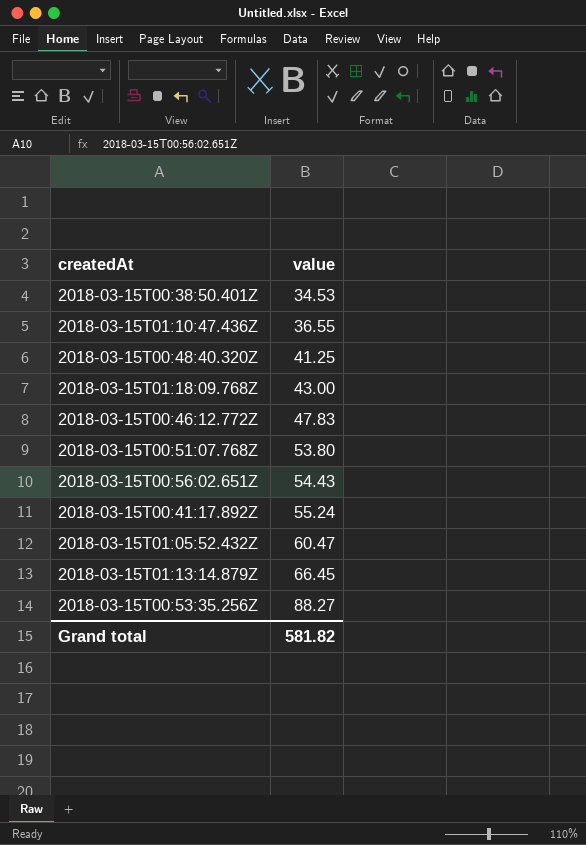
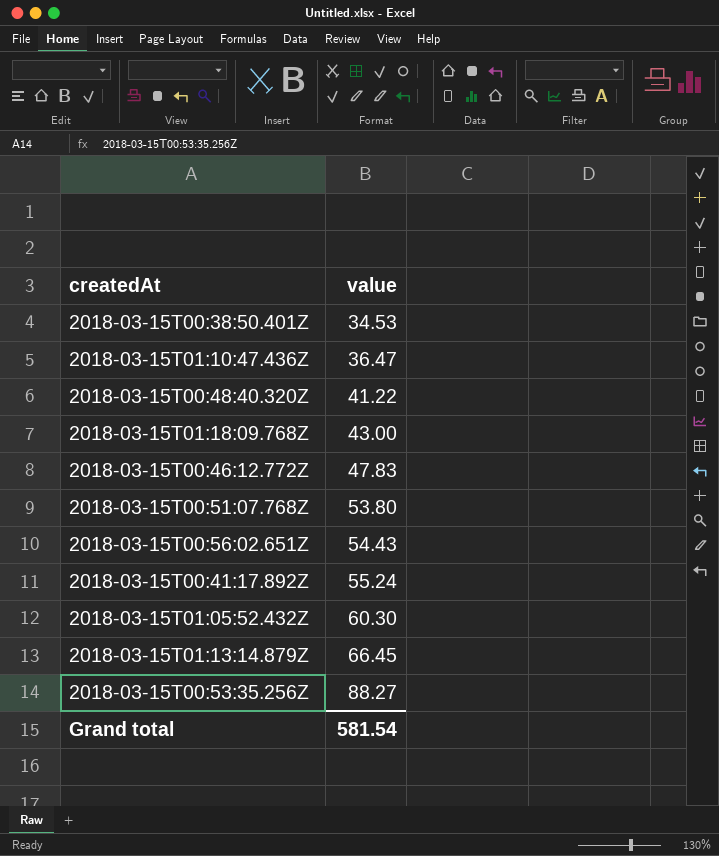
2018-03-15T01:10:47.436Z | value: 36.55 -> 36.47
2018-03-15T00:48:40.320Z | value: 41.25 -> 41.22
2018-03-15T01:05:52.432Z | value: 60.47 -> 60.30
Grand total | value: 581.82 -> 581.54

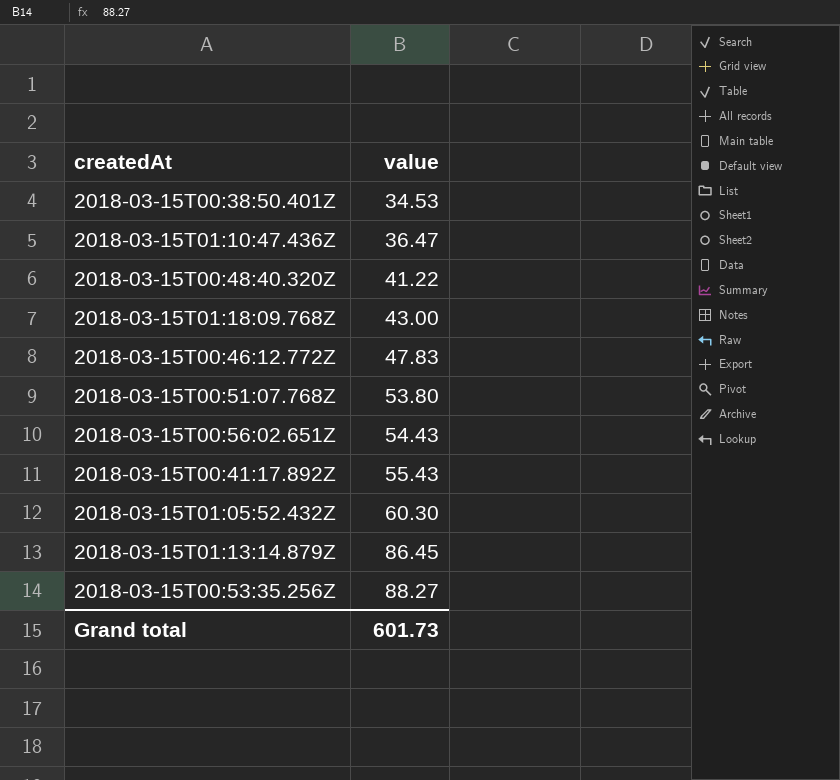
2018-03-15T00:41:17.892Z | value: 55.24 -> 55.43
2018-03-15T01:13:14.879Z | value: 66.45 -> 86.45
Grand total | value: 581.54 -> 601.73

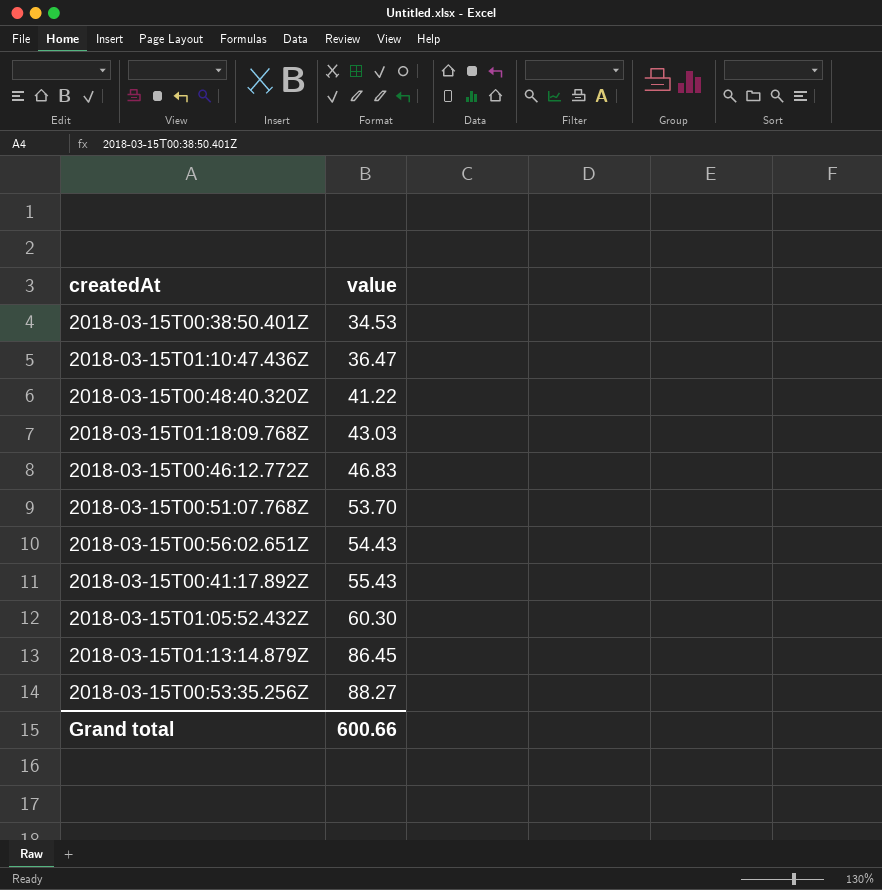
2018-03-15T01:18:09.768Z | value: 43.00 -> 43.03
2018-03-15T00:46:12.772Z | value: 47.83 -> 46.83
2018-03-15T00:51:07.768Z | value: 53.80 -> 53.70
Grand total | value: 601.73 -> 600.66

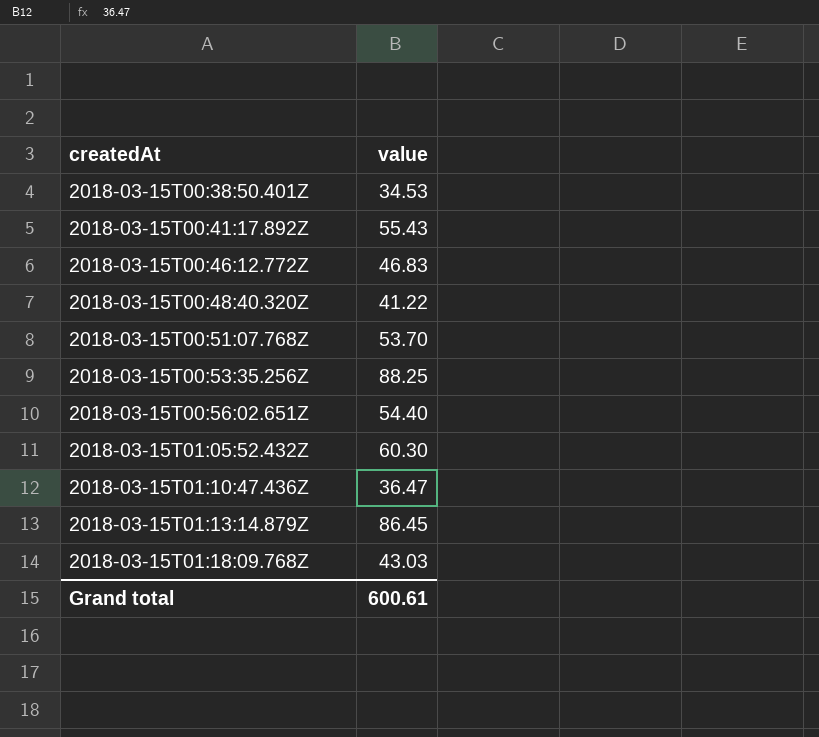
row order: value ascending -> createdAt ascending
2018-03-15T00:53:35.256Z | value: 88.27 -> 88.25
2018-03-15T00:56:02.651Z | value: 54.43 -> 54.40
Grand total | value: 600.66 -> 600.61

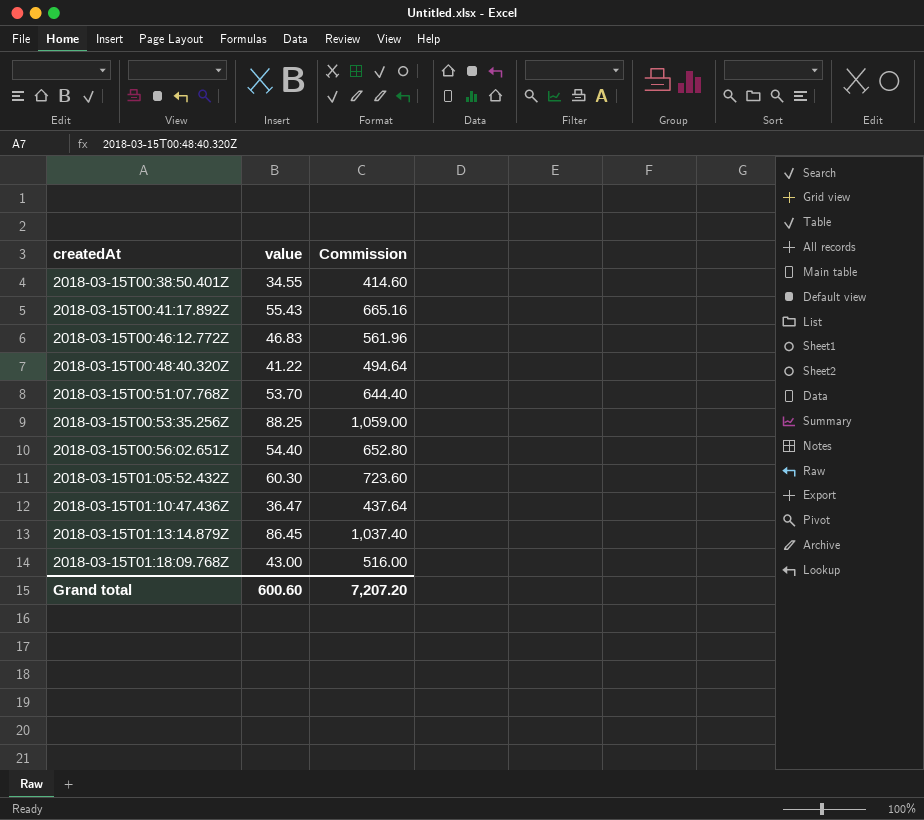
column Commission | formula: none -> [value] * 12
2018-03-15T00:38:50.401Z | value: 34.53 -> 34.55
2018-03-15T01:18:09.768Z | value: 43.03 -> 43.00
Grand total | value: 600.61 -> 600.60

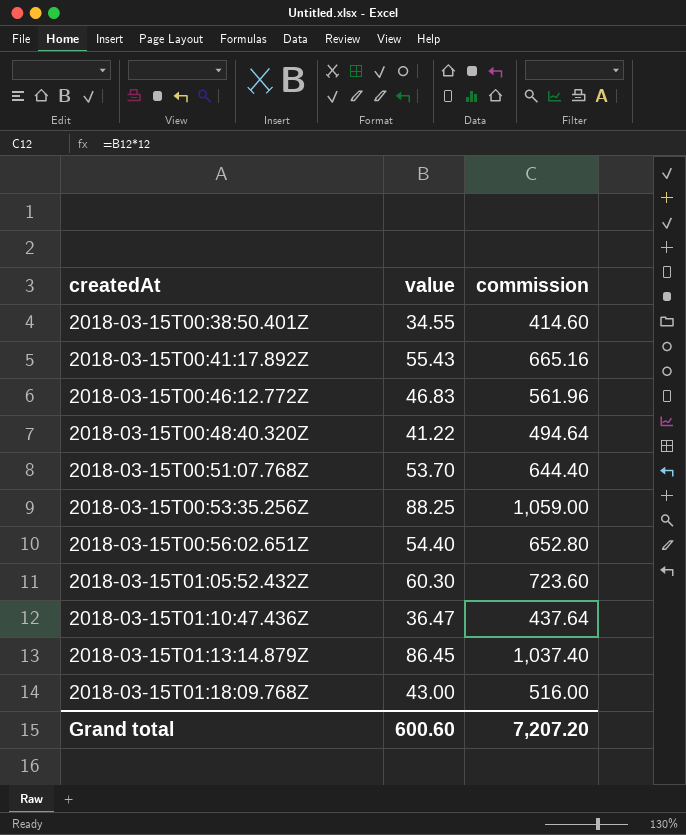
column name: Commission -> commission

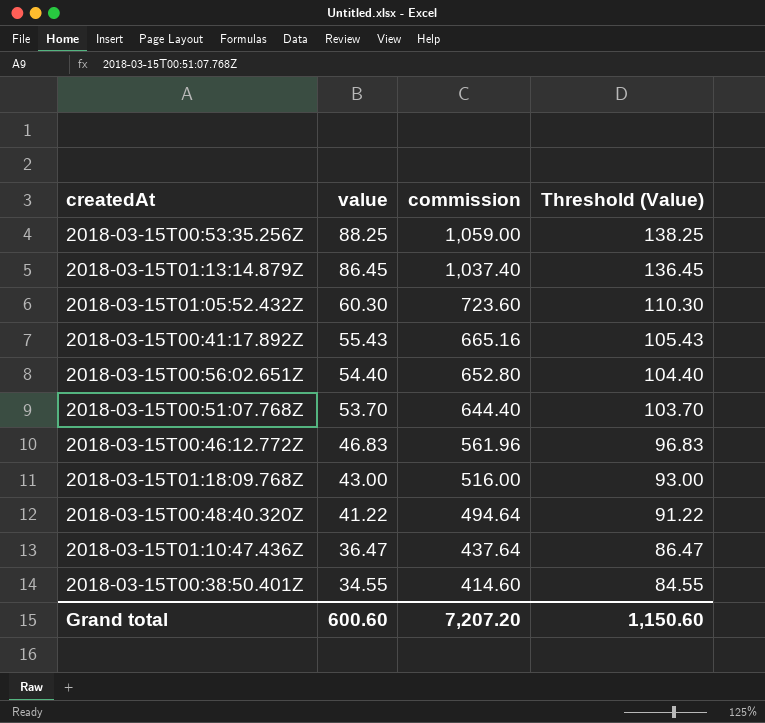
row order: createdAt ascending -> value descending
column Threshold (Value) | formula: none -> [value] + 50

